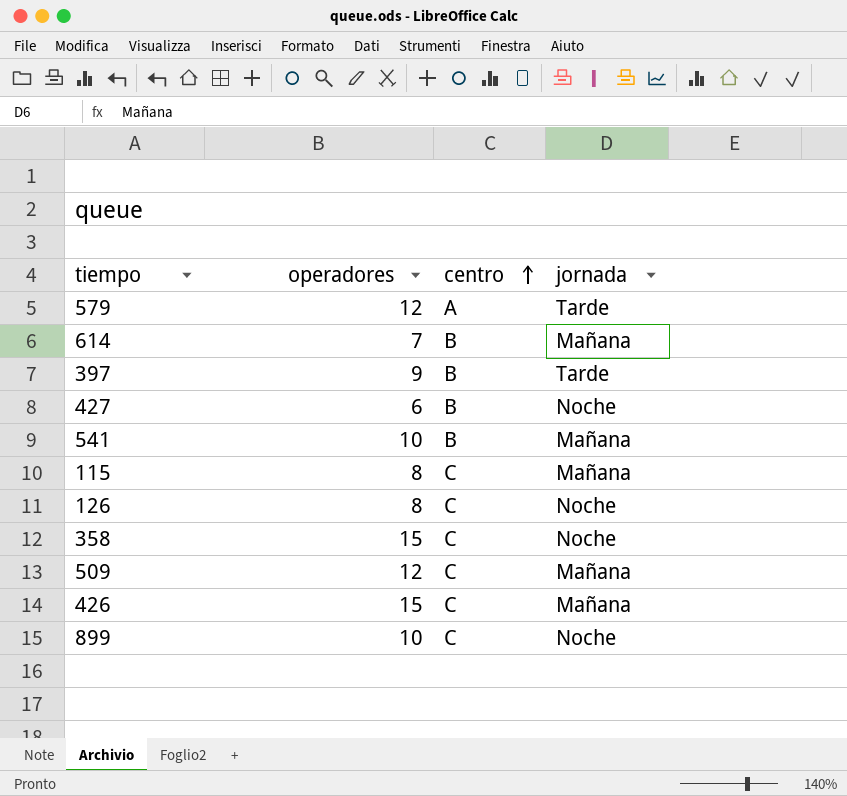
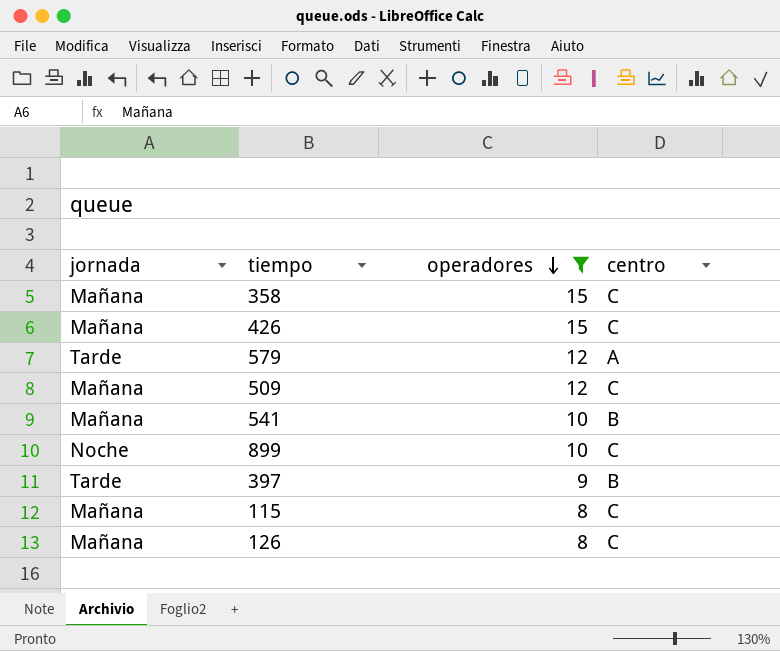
filter: none -> operadores >= 8
row order: centro ascending -> operadores descending
column jornada | position: 4 -> 1
358 | jornada: Noche -> Mañana
126 | jornada: Noche -> Mañana

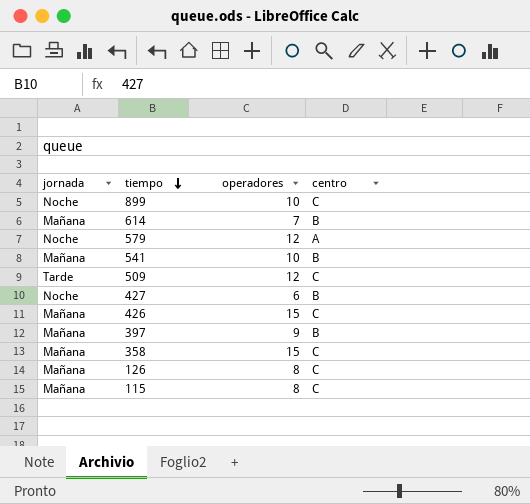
filter: operadores >= 8 -> none
row order: operadores descending -> tiempo descending
579 | jornada: Tarde -> Noche
509 | jornada: Mañana -> Tarde
397 | jornada: Tarde -> Mañana

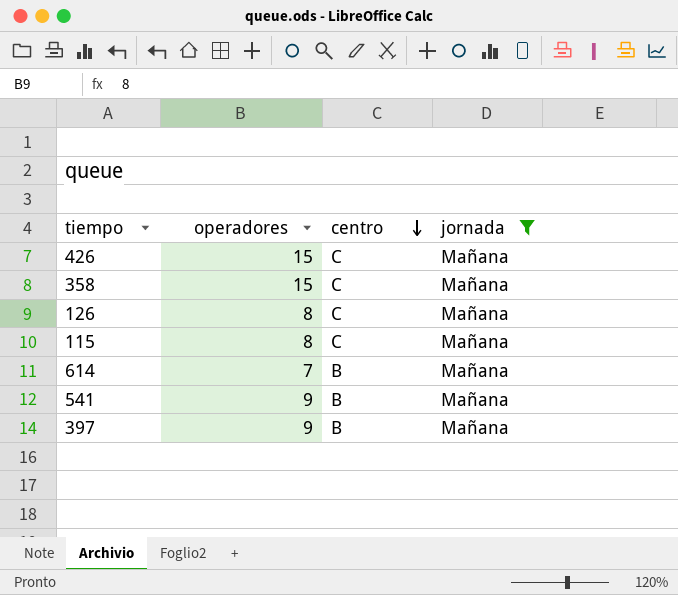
filter: none -> jornada = Mañana
row order: tiempo descending -> centro descending
column jornada | position: 1 -> 4
541 | operadores: 10 -> 9

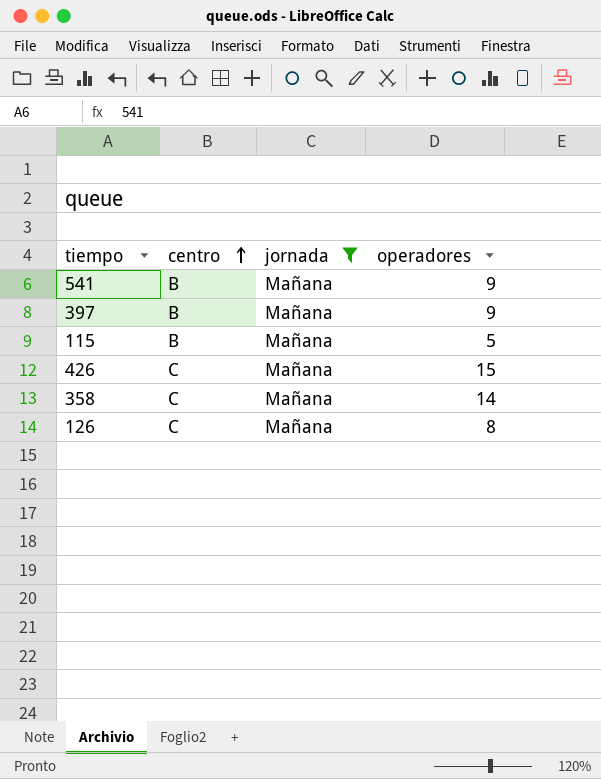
row order: centro descending -> centro ascending
column operadores | position: 2 -> 4
row 614: 7 | B | Mañana -> none
115 | centro: C -> B
115 | operadores: 8 -> 5
358 | operadores: 15 -> 14

